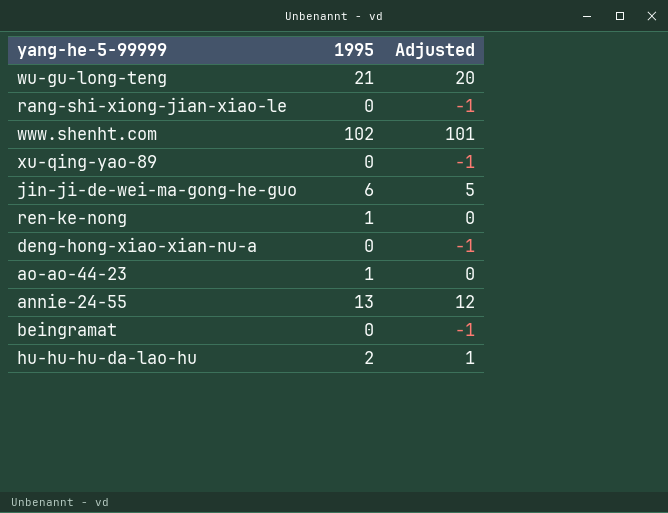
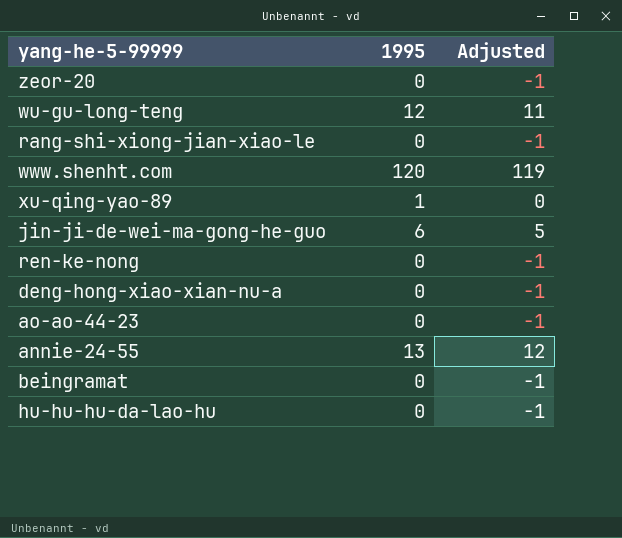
row zeor-20: none -> 0 | -1
wu-gu-long-teng | 1995: 21 -> 12
wu-gu-long-teng | Adjusted: 20 -> 11
www.shenht.com | 1995: 102 -> 120
www.shenht.com | Adjusted: 101 -> 119
xu-qing-yao-89 | 1995: 0 -> 1
xu-qing-yao-89 | Adjusted: -1 -> 0
ren-ke-nong | 1995: 1 -> 0
ren-ke-nong | Adjusted: 0 -> -1
ao-ao-44-23 | 1995: 1 -> 0
ao-ao-44-23 | Adjusted: 0 -> -1
hu-hu-hu-da-lao-hu | 1995: 2 -> 0
hu-hu-hu-da-lao-hu | Adjusted: 1 -> -1

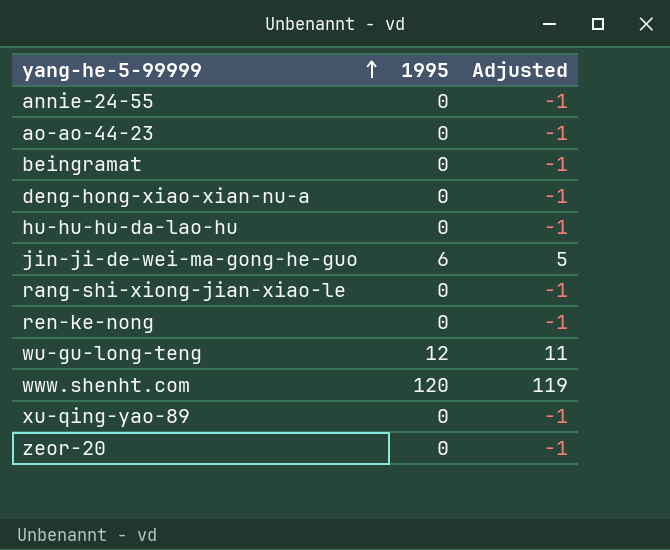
row order: none -> yang-he-5-99999 ascending
annie-24-55 | 1995: 13 -> 0
annie-24-55 | Adjusted: 12 -> -1
xu-qing-yao-89 | 1995: 1 -> 0
xu-qing-yao-89 | Adjusted: 0 -> -1

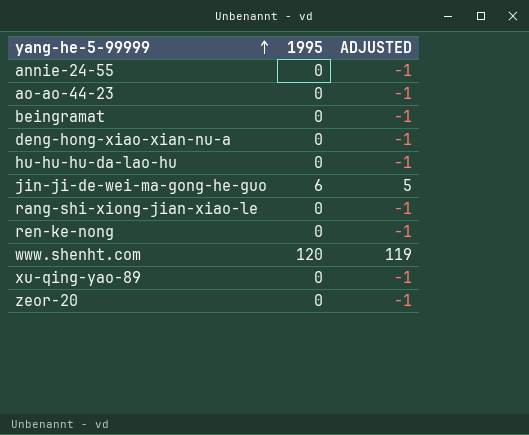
column name: Adjusted -> ADJUSTED
row wu-gu-long-teng: 12 | 11 -> none

